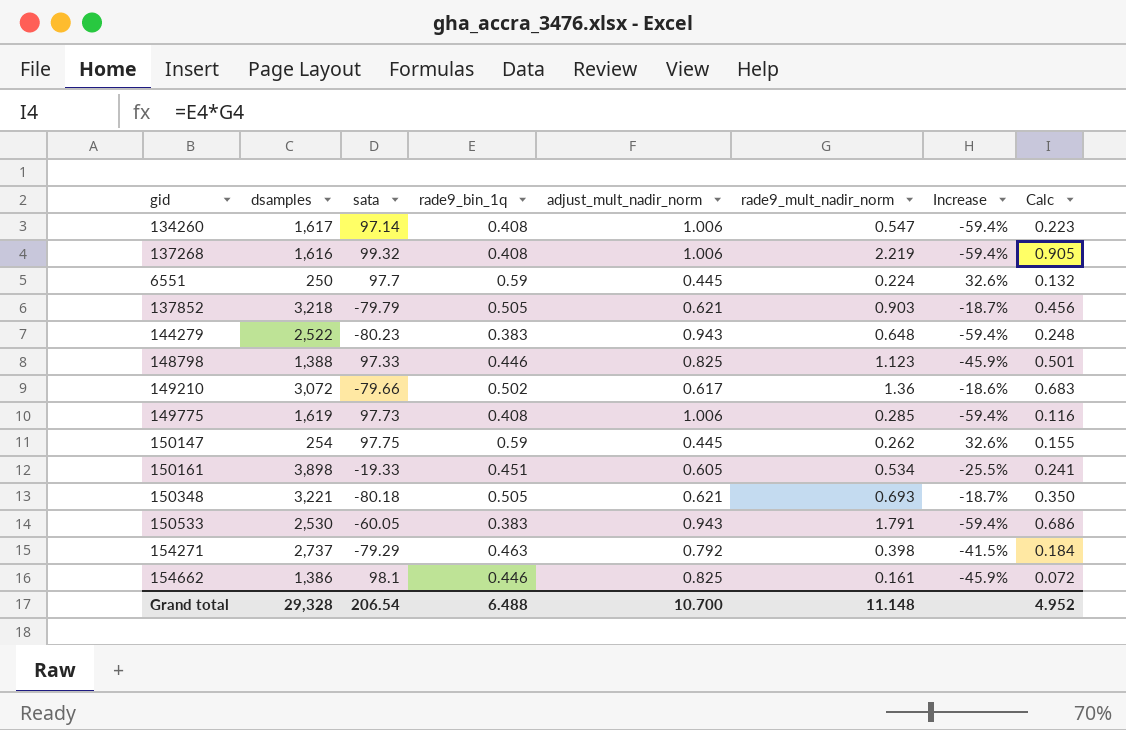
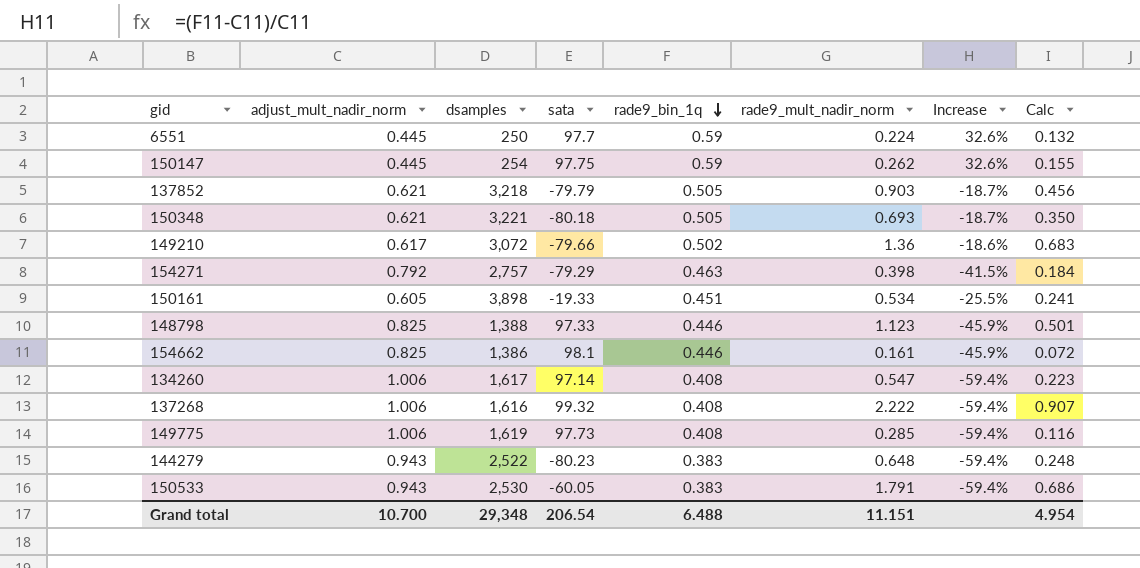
row order: none -> rade9_bin_1q descending
column adjust_mult_nadir_norm | position: 5 -> 2
154271 | dsamples: 2,737 -> 2,757
137268 | rade9_mult_nadir_norm: 2.219 -> 2.222
137268 | Calc: 0.905 -> 0.907
Grand total | dsamples: 29,328 -> 29,348
Grand total | rade9_mult_nadir_norm: 11.148 -> 11.151
Grand total | Calc: 4.952 -> 4.954

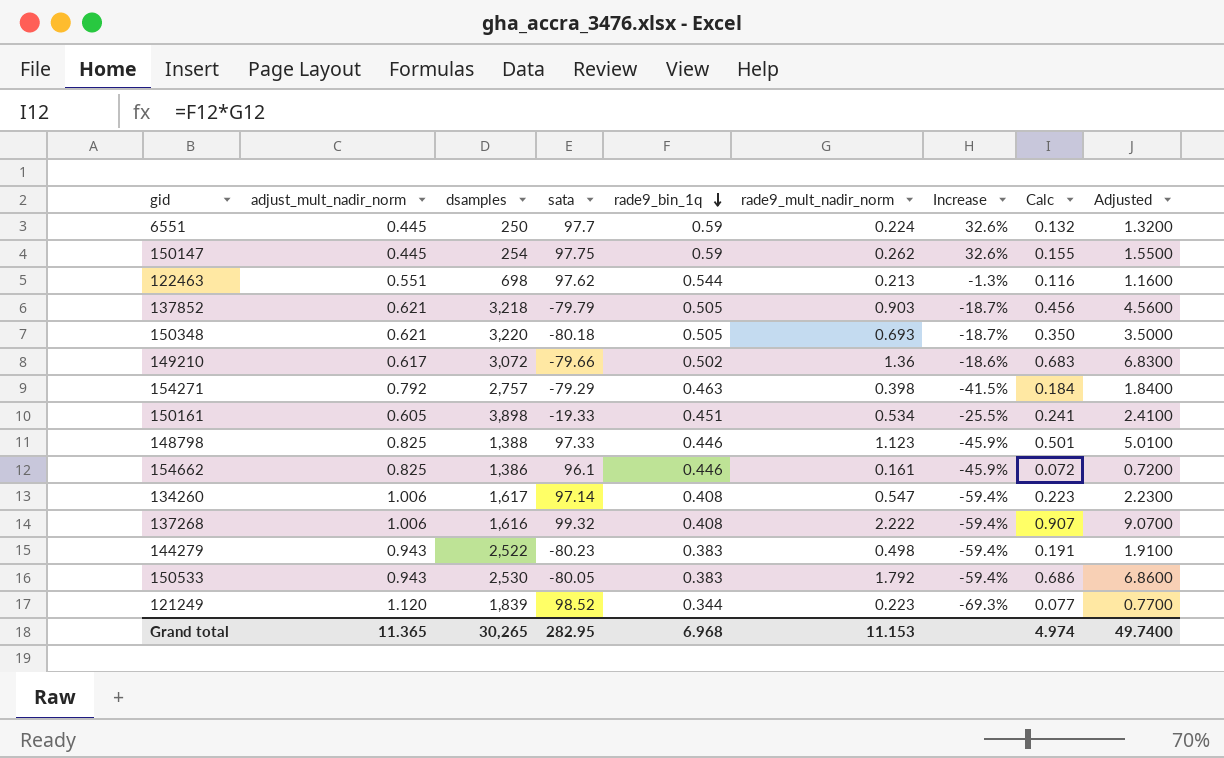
column Adjusted | formula: none -> [Calc] * 10
row 149775: 1.006 | 1,619 | 97.73 | 0.408 | 0.285 | -59.4% | 0.116 -> none
row 122463: none -> 0.551 | 698 | 97.62 | 0.544 | 0.213 | -1.3% | 0.116 | 1.1600
150348 | dsamples: 3,221 -> 3,220
154662 | sata: 98.1 -> 96.1
144279 | rade9_mult_nadir_norm: 0.648 -> 0.498
144279 | Calc: 0.248 -> 0.191
150533 | sata: -60.05 -> -80.05
150533 | rade9_mult_nadir_norm: 1.791 -> 1.792
row 121249: none -> 1.120 | 1,839 | 98.52 | 0.344 | 0.223 | -69.3% | 0.077 | 0.7700
Grand total | adjust_mult_nadir_norm: 10.700 -> 11.365
Grand total | dsamples: 29,348 -> 30,265
Grand total | sata: 206.54 -> 282.95
Grand total | rade9_bin_1q: 6.488 -> 6.968
Grand total | rade9_mult_nadir_norm: 11.151 -> 11.153
Grand total | Calc: 4.954 -> 4.974

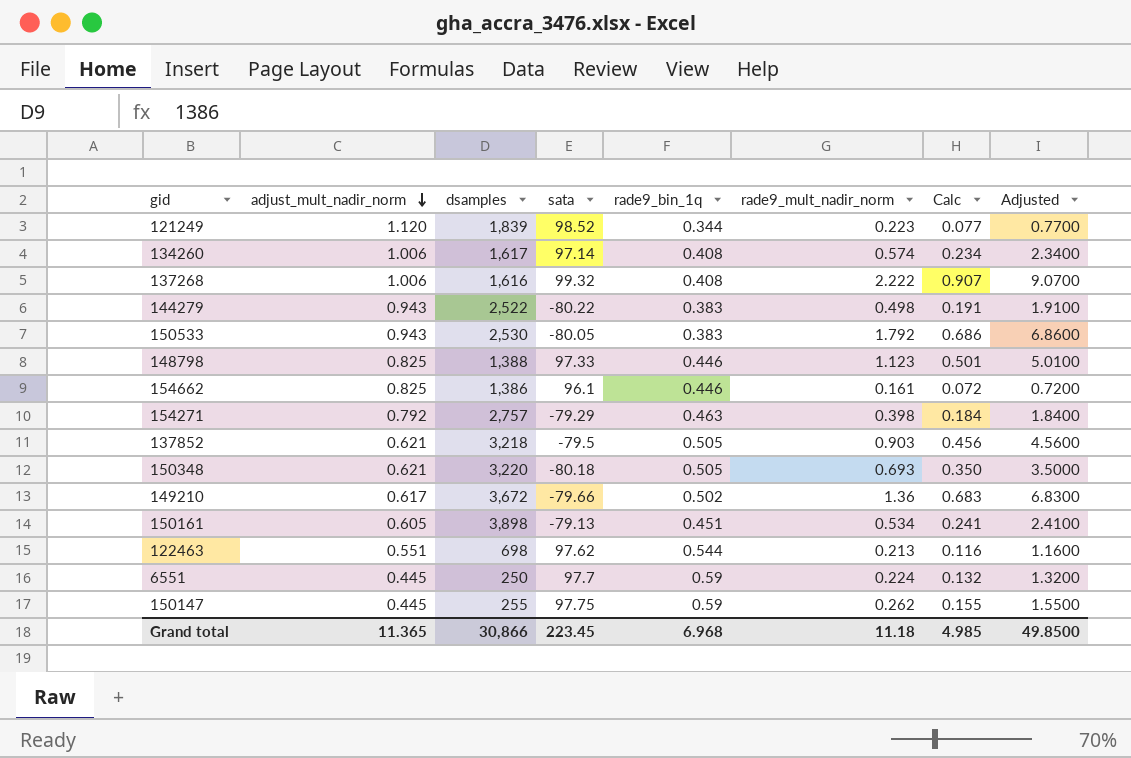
row order: rade9_bin_1q descending -> adjust_mult_nadir_norm descending
column Increase | formula: ([rade9_bin_1q] - [adjust_mult_nadir_norm]) / [adjust_mult_nadir_norm] -> none
134260 | rade9_mult_nadir_norm: 0.547 -> 0.574
134260 | Calc: 0.223 -> 0.234
134260 | Adjusted: 2.2300 -> 2.3400
144279 | sata: -80.23 -> -80.22
137852 | sata: -79.79 -> -79.5
149210 | dsamples: 3,072 -> 3,672
150161 | sata: -19.33 -> -79.13
150147 | dsamples: 254 -> 255
Grand total | dsamples: 30,265 -> 30,866
Grand total | sata: 282.95 -> 223.45
Grand total | rade9_mult_nadir_norm: 11.153 -> 11.18
Grand total | Calc: 4.974 -> 4.985
Grand total | Adjusted: 49.7400 -> 49.8500

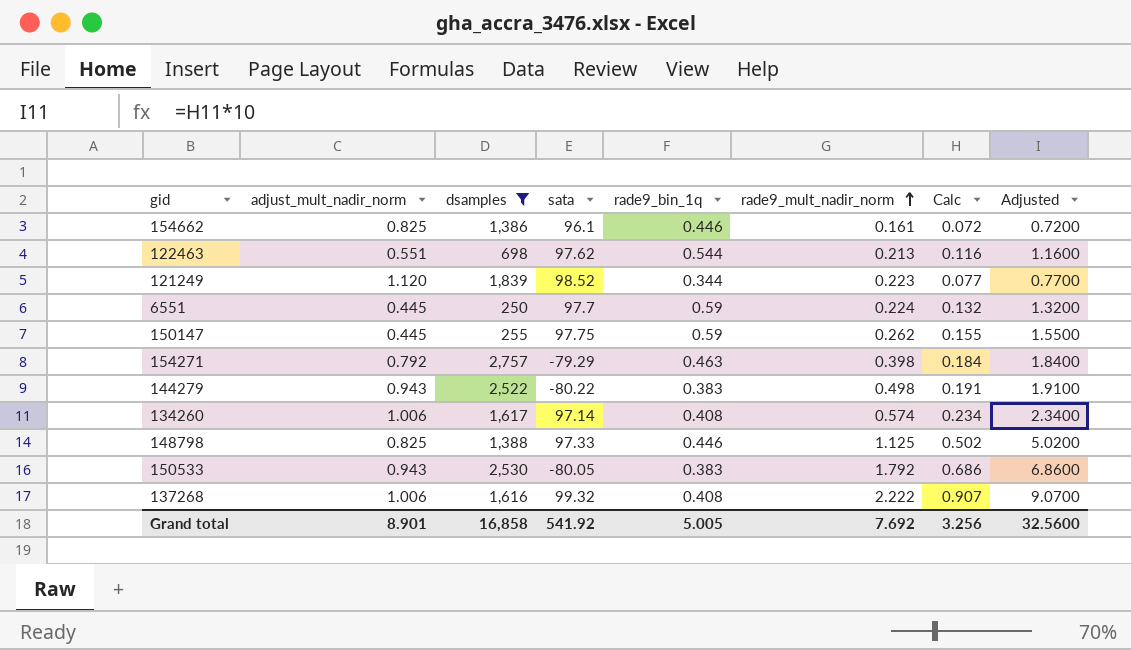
filter: none -> dsamples <= 2,757
row order: adjust_mult_nadir_norm descending -> rade9_mult_nadir_norm ascending
148798 | rade9_mult_nadir_norm: 1.123 -> 1.125
148798 | Calc: 0.501 -> 0.502
148798 | Adjusted: 5.0100 -> 5.0200
Grand total | adjust_mult_nadir_norm: 11.365 -> 8.901
Grand total | dsamples: 30,866 -> 16,858
Grand total | sata: 223.45 -> 541.92
Grand total | rade9_bin_1q: 6.968 -> 5.005
Grand total | rade9_mult_nadir_norm: 11.18 -> 7.692
Grand total | Calc: 4.985 -> 3.256
Grand total | Adjusted: 49.8500 -> 32.5600

